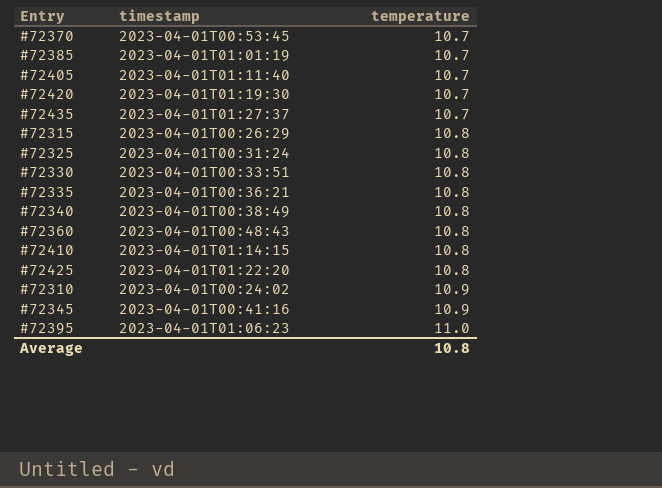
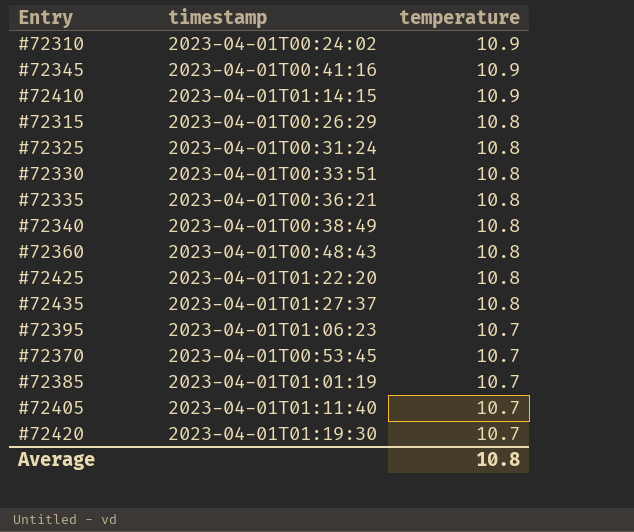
row order: temperature ascending -> temperature descending
#72410 | temperature: 10.8 -> 10.9
#72435 | temperature: 10.7 -> 10.8
#72395 | temperature: 11.0 -> 10.7

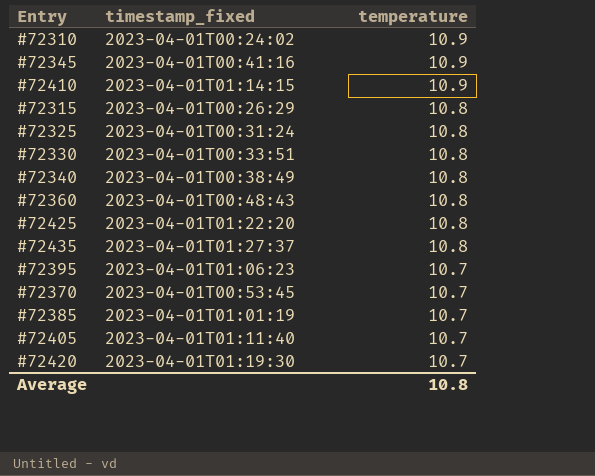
column name: timestamp -> timestamp_fixed
row #72335: 2023-04-01T00:36:21 | 10.8 -> none

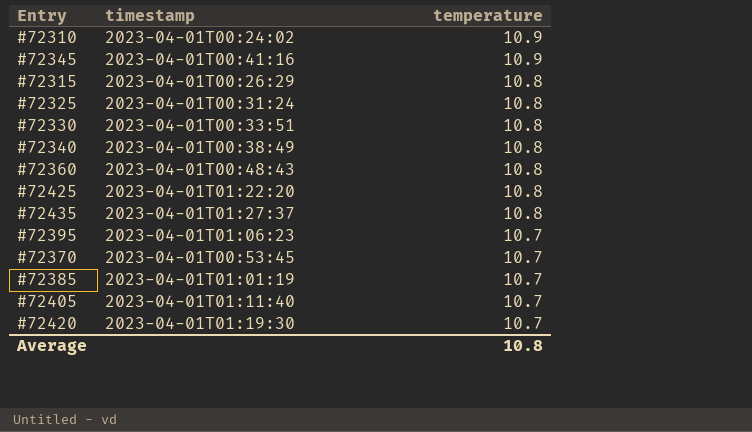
column name: timestamp_fixed -> timestamp
row #72410: 2023-04-01T01:14:15 | 10.9 -> none

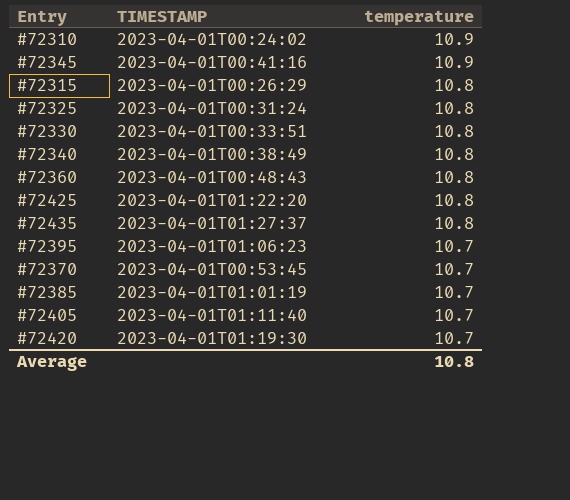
column name: timestamp -> TIMESTAMP

